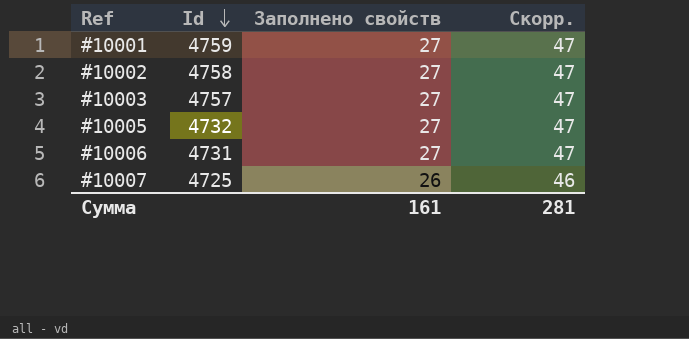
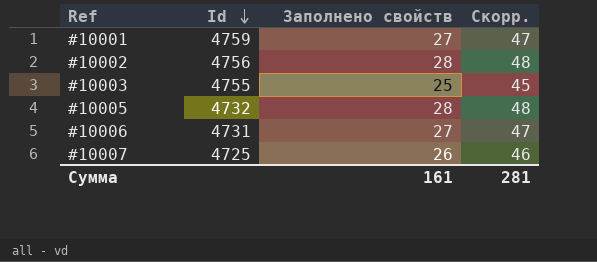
#10002 | Id: 4758 -> 4756
#10002 | Заполнено свойств: 27 -> 28
#10002 | Скорр.: 47 -> 48
#10003 | Id: 4757 -> 4755
#10003 | Заполнено свойств: 27 -> 25
#10003 | Скорр.: 47 -> 45
#10005 | Заполнено свойств: 27 -> 28
#10005 | Скорр.: 47 -> 48

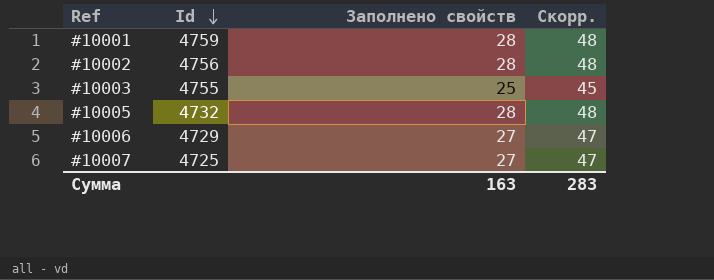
#10001 | Заполнено свойств: 27 -> 28
#10001 | Скорр.: 47 -> 48
#10006 | Id: 4731 -> 4729
#10007 | Заполнено свойств: 26 -> 27
#10007 | Скорр.: 46 -> 47
Сумма | Заполнено свойств: 161 -> 163
Сумма | Скорр.: 281 -> 283

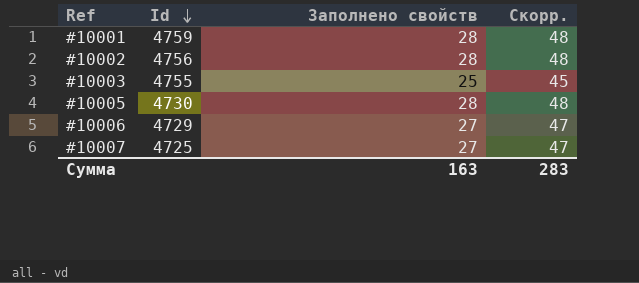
#10005 | Id: 4732 -> 4730

